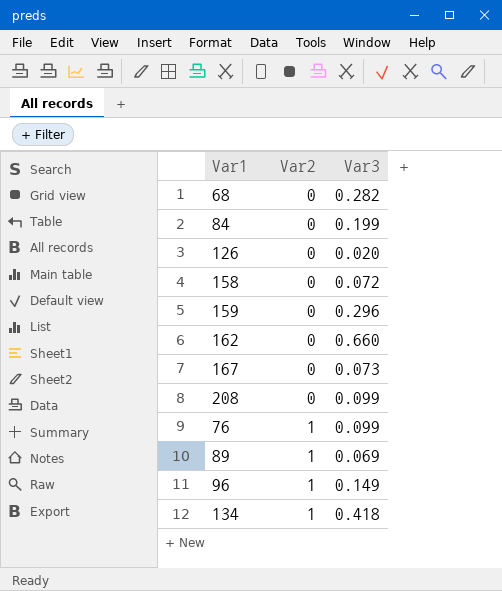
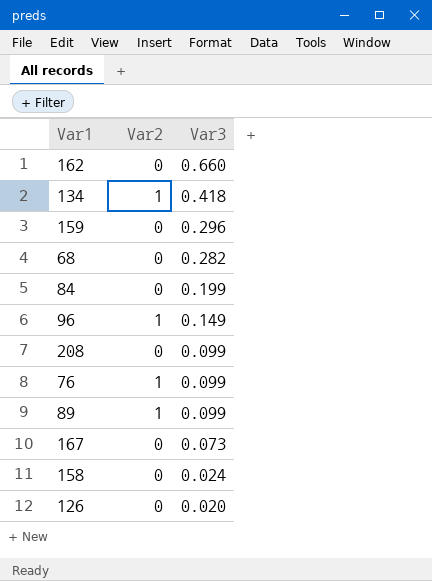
row order: Var2 ascending -> Var3 descending
89 | Var3: 0.069 -> 0.099
158 | Var3: 0.072 -> 0.024

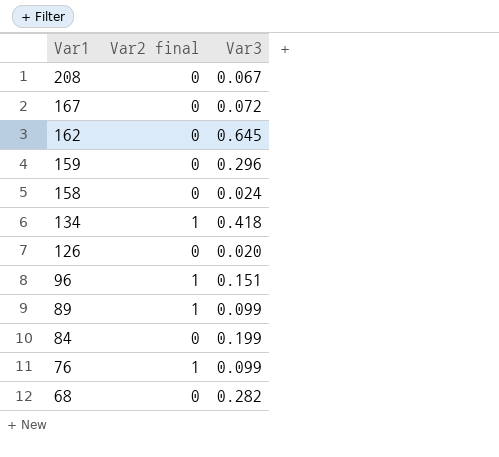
row order: Var3 descending -> Var1 descending
column name: Var2 -> Var2 final
208 | Var3: 0.099 -> 0.067
167 | Var3: 0.073 -> 0.072
162 | Var3: 0.660 -> 0.645
96 | Var3: 0.149 -> 0.151

